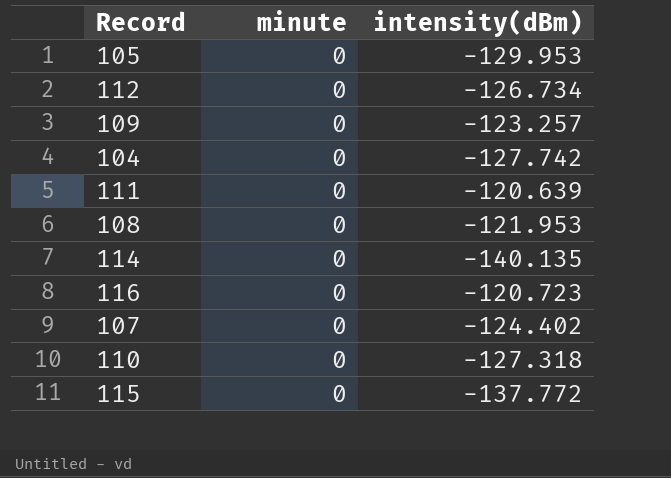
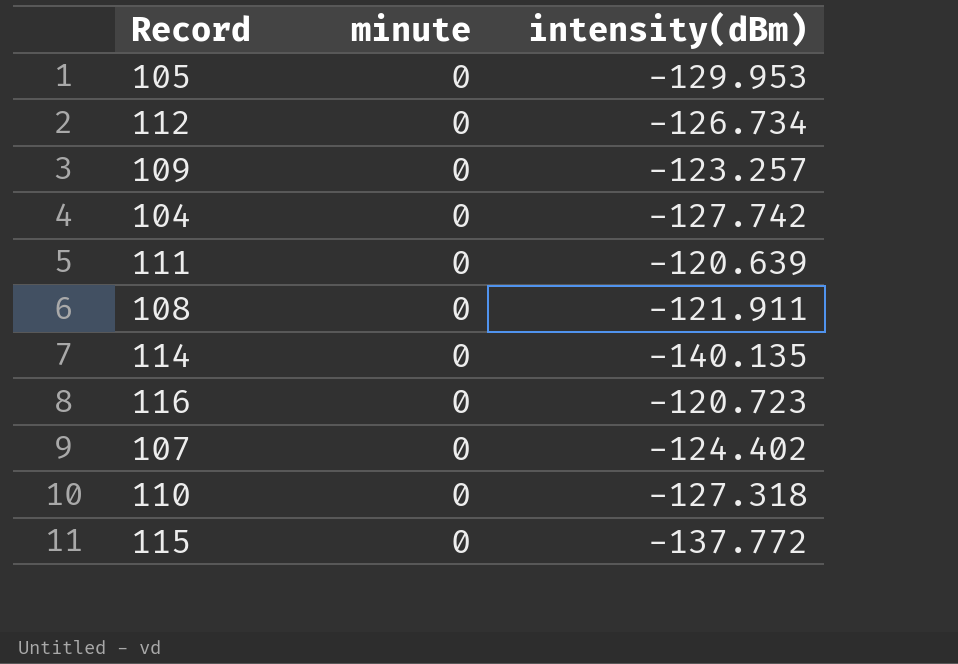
108 | intensity(dBm): -121.953 -> -121.911

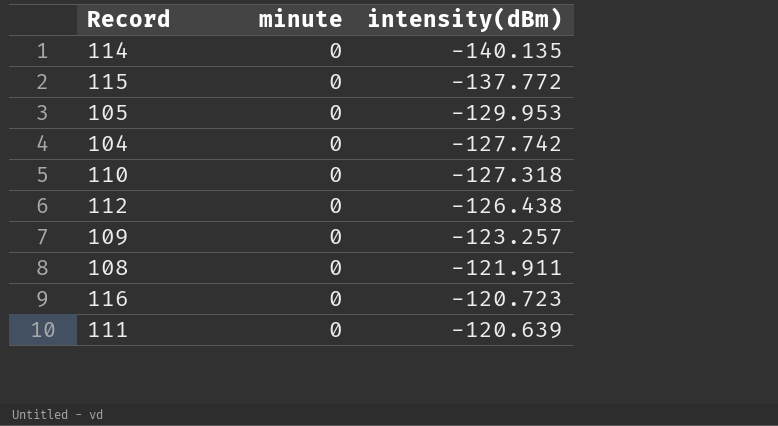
row order: none -> intensity(dBm) ascending
row 107: 0 | -124.402 -> none
112 | intensity(dBm): -126.734 -> -126.438

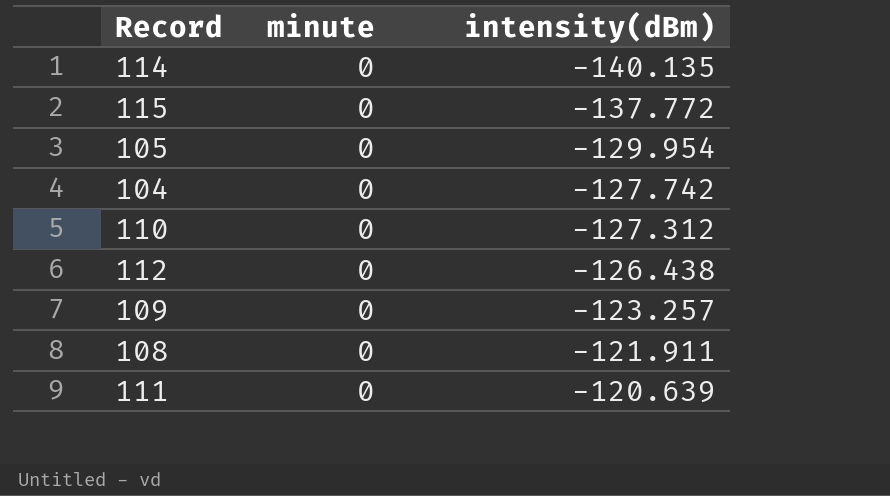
row 116: 0 | -120.723 -> none
105 | intensity(dBm): -129.953 -> -129.954
110 | intensity(dBm): -127.318 -> -127.312

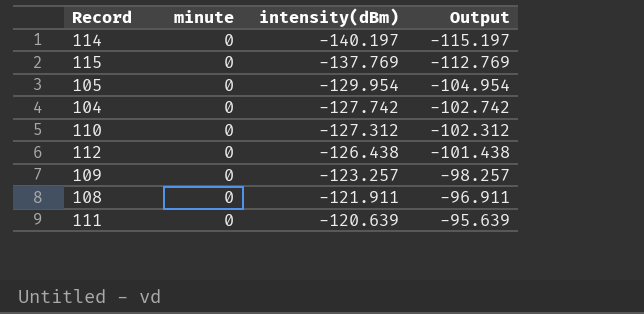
column Output | formula: none -> [intensity(dBm)] + 25
114 | intensity(dBm): -140.135 -> -140.197
115 | intensity(dBm): -137.772 -> -137.769

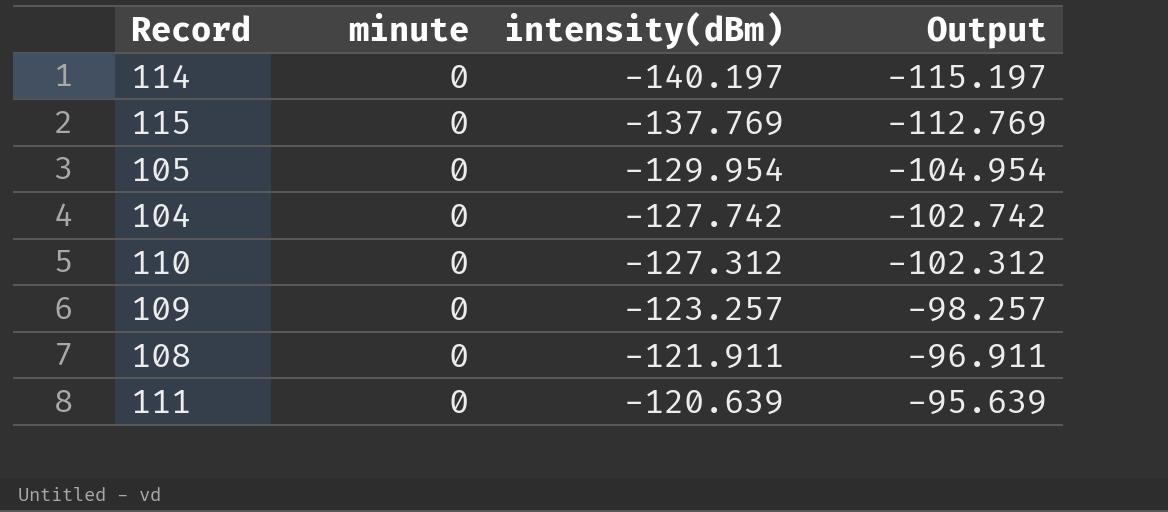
row 112: 0 | -126.438 | -101.438 -> none

